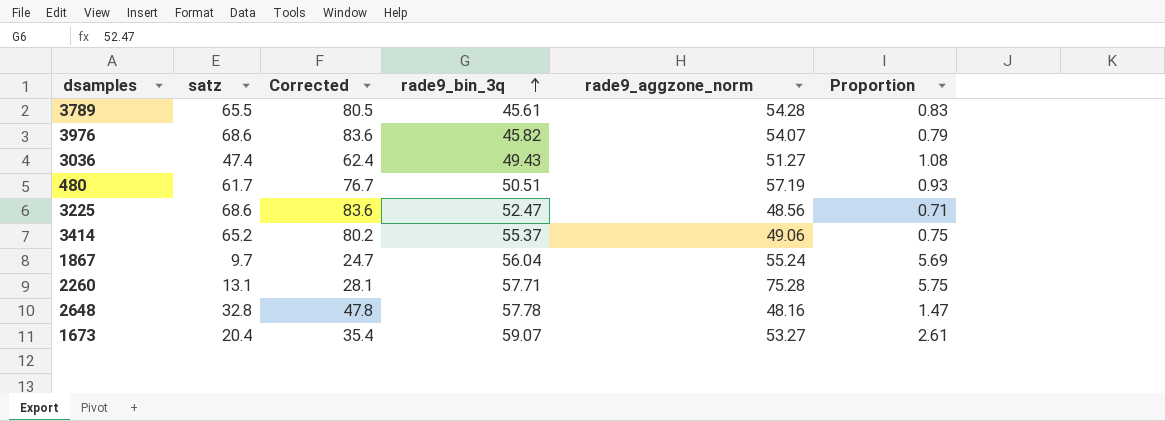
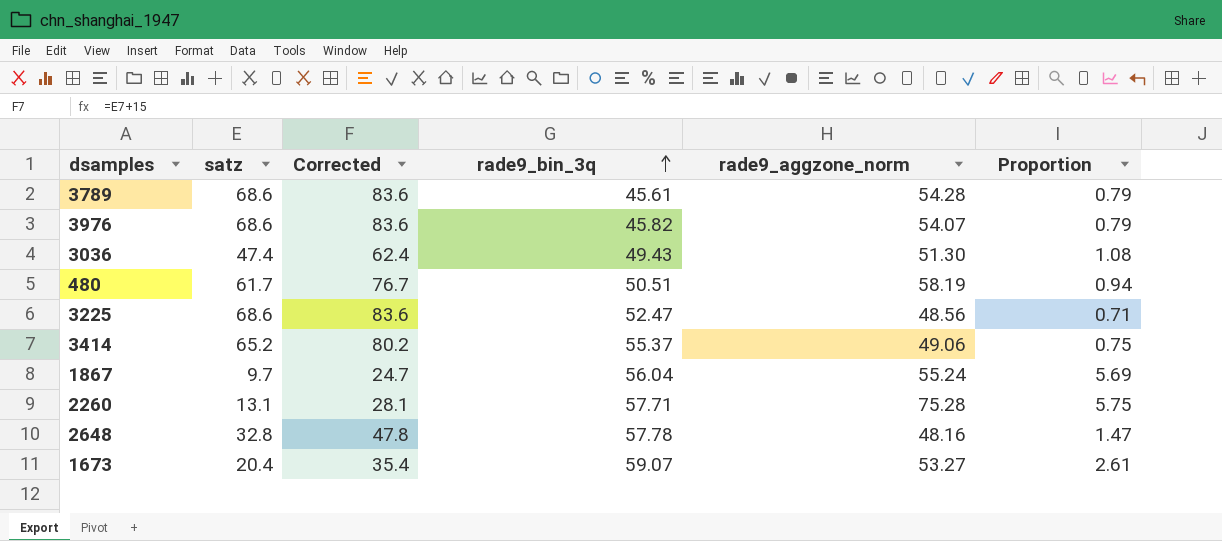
3789 | satz: 65.5 -> 68.6
3789 | Corrected: 80.5 -> 83.6
3789 | Proportion: 0.83 -> 0.79
3036 | rade9_aggzone_norm: 51.27 -> 51.30
480 | rade9_aggzone_norm: 57.19 -> 58.19
480 | Proportion: 0.93 -> 0.94

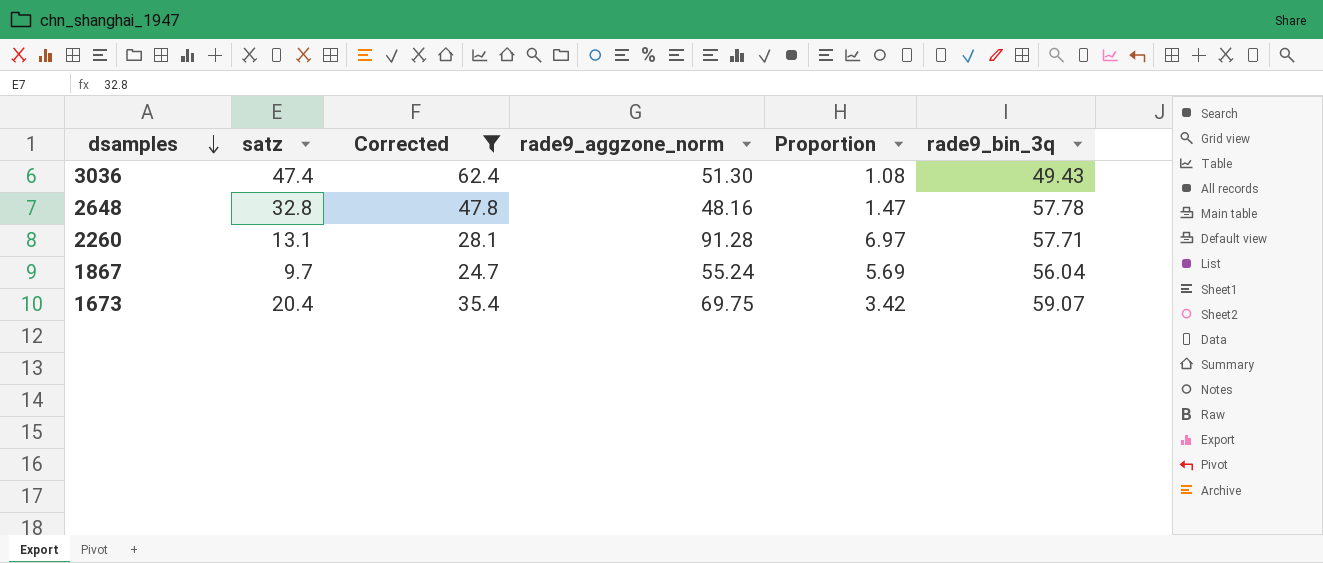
filter: none -> Corrected <= 62.4
row order: rade9_bin_3q ascending -> dsamples descending
column rade9_bin_3q | position: 4 -> 6
2260 | rade9_aggzone_norm: 75.28 -> 91.28
2260 | Proportion: 5.75 -> 6.97
1673 | rade9_aggzone_norm: 53.27 -> 69.75
1673 | Proportion: 2.61 -> 3.42

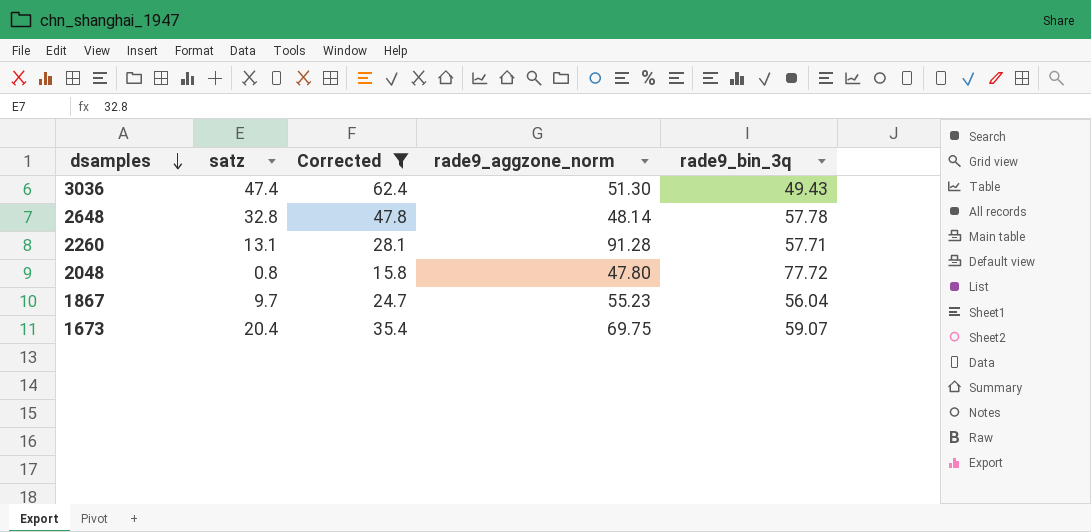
column Proportion | formula: [rade9_aggzone_norm] / [satz] -> none
2648 | rade9_aggzone_norm: 48.16 -> 48.14
row 2048: none -> 0.8 | 15.8 | 47.80 | 77.72
1867 | rade9_aggzone_norm: 55.24 -> 55.23

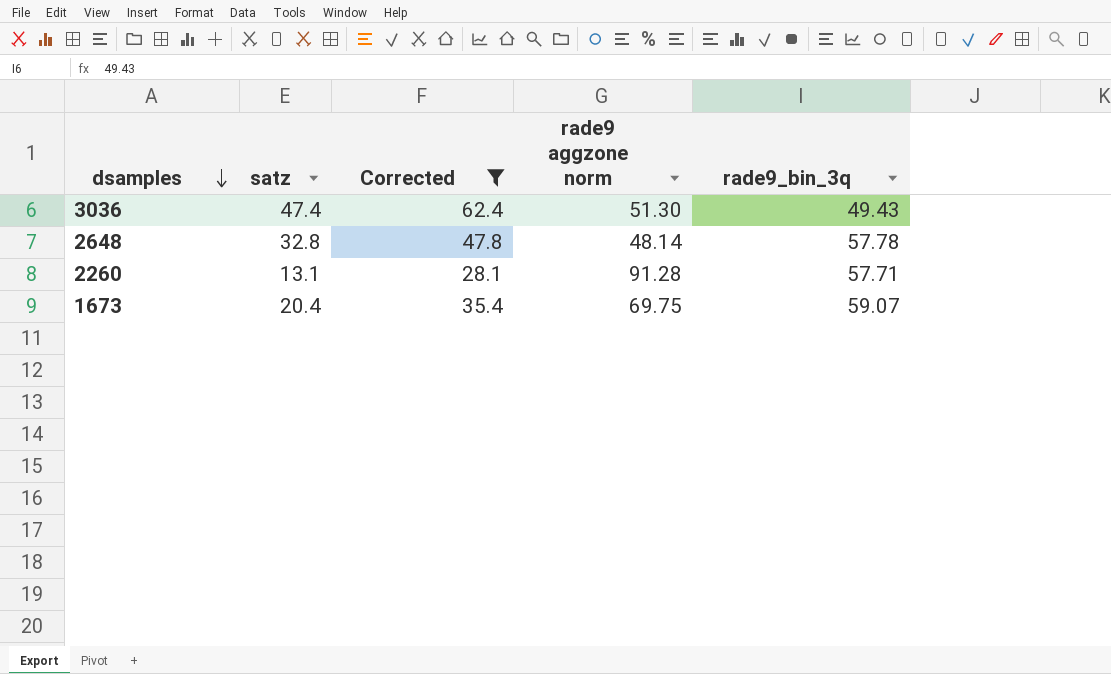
column name: rade9_aggzone_norm -> rade9 aggzone norm
row 2048: 0.8 | 15.8 | 47.80 | 77.72 -> none
row 1867: 9.7 | 24.7 | 55.23 | 56.04 -> none

